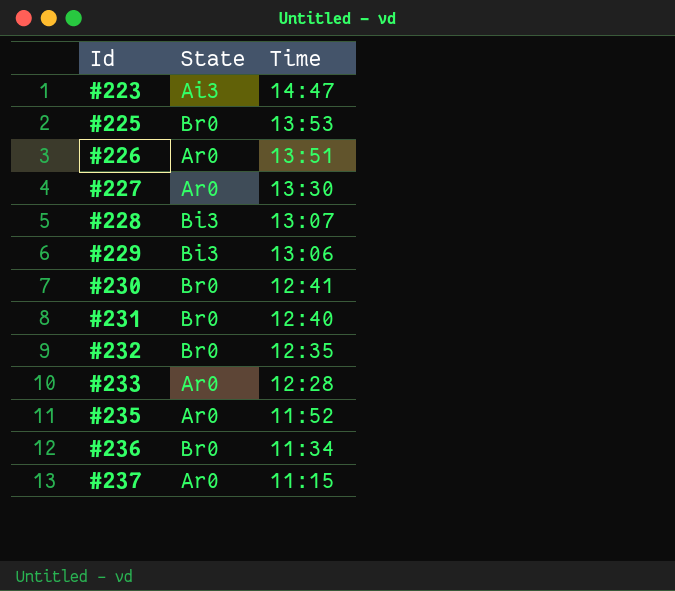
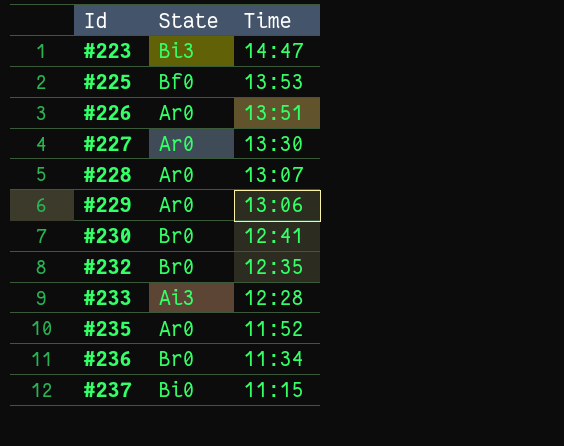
row #231: Br0 | 12:40 -> none
#223 | State: Ai3 -> Bi3
#225 | State: Br0 -> Bf0
#228 | State: Bi3 -> Ar0
#229 | State: Bi3 -> Ar0
#233 | State: Ar0 -> Ai3
#237 | State: Ar0 -> Bi0

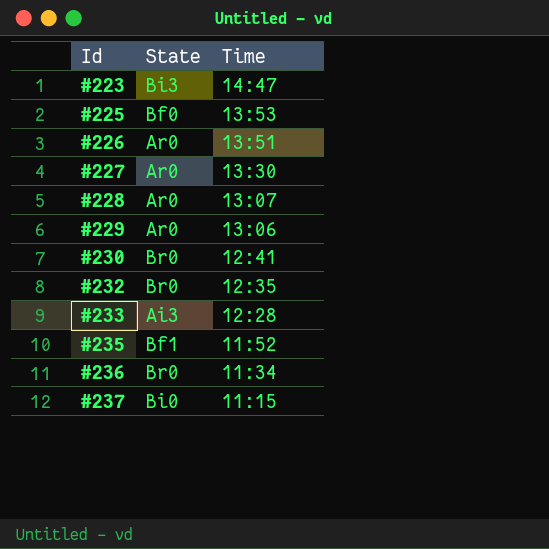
#235 | State: Ar0 -> Bf1

